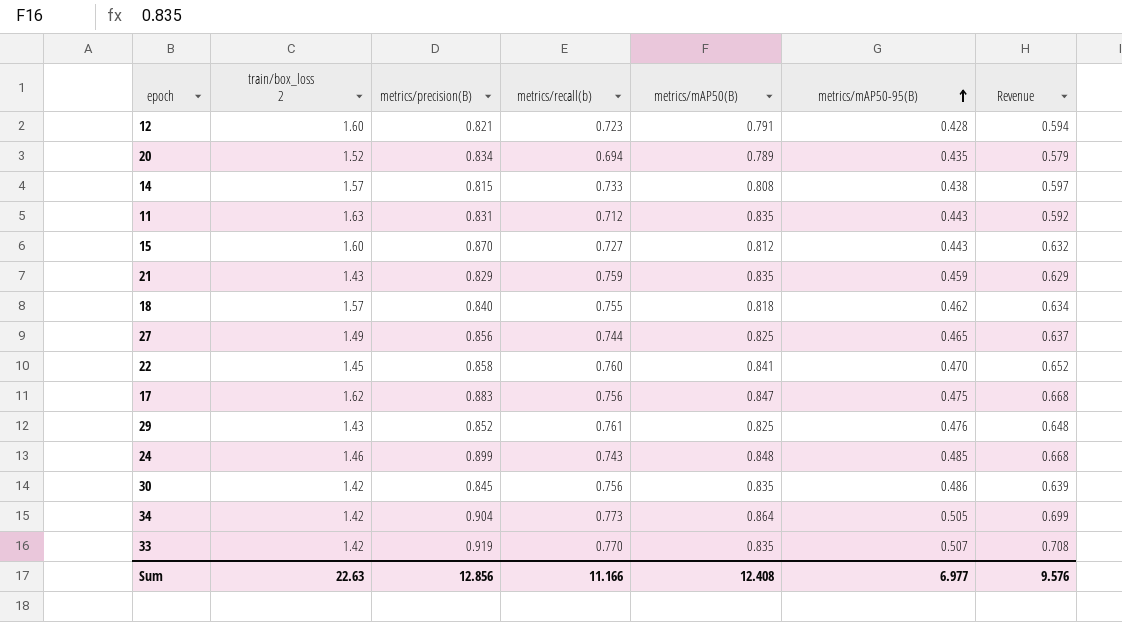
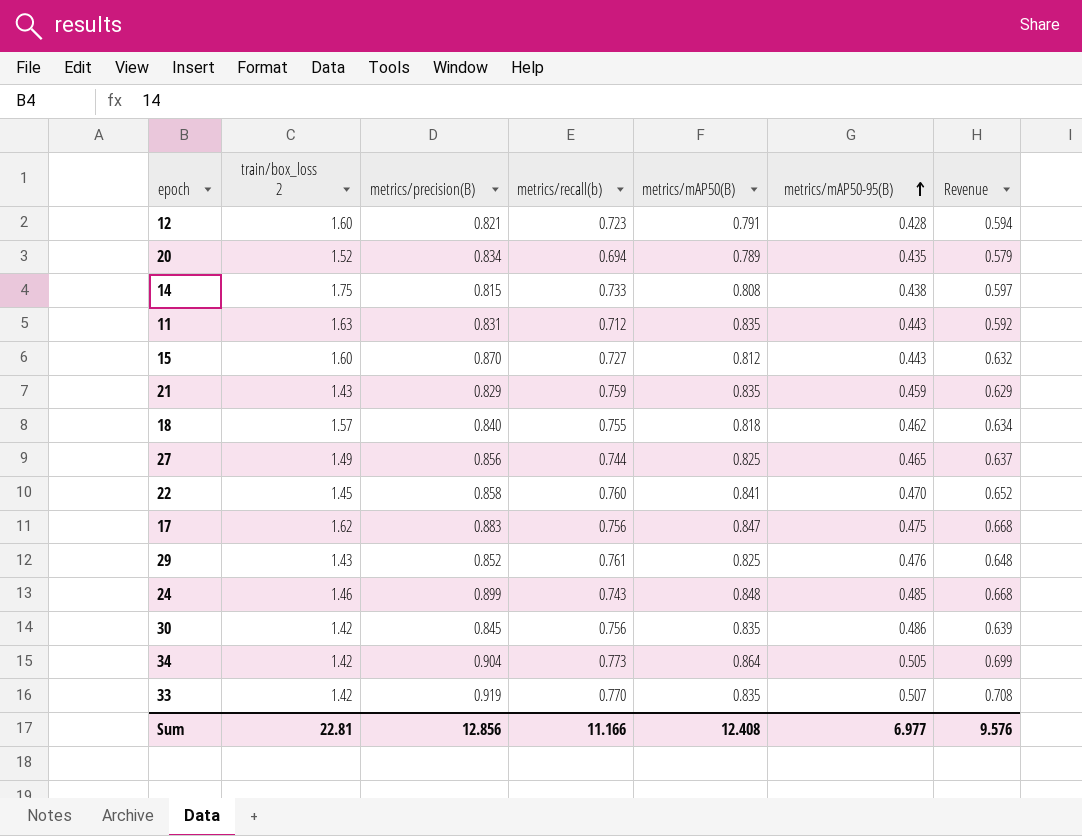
14 | train/box_loss 2: 1.57 -> 1.75
Sum | train/box_loss 2: 22.63 -> 22.81

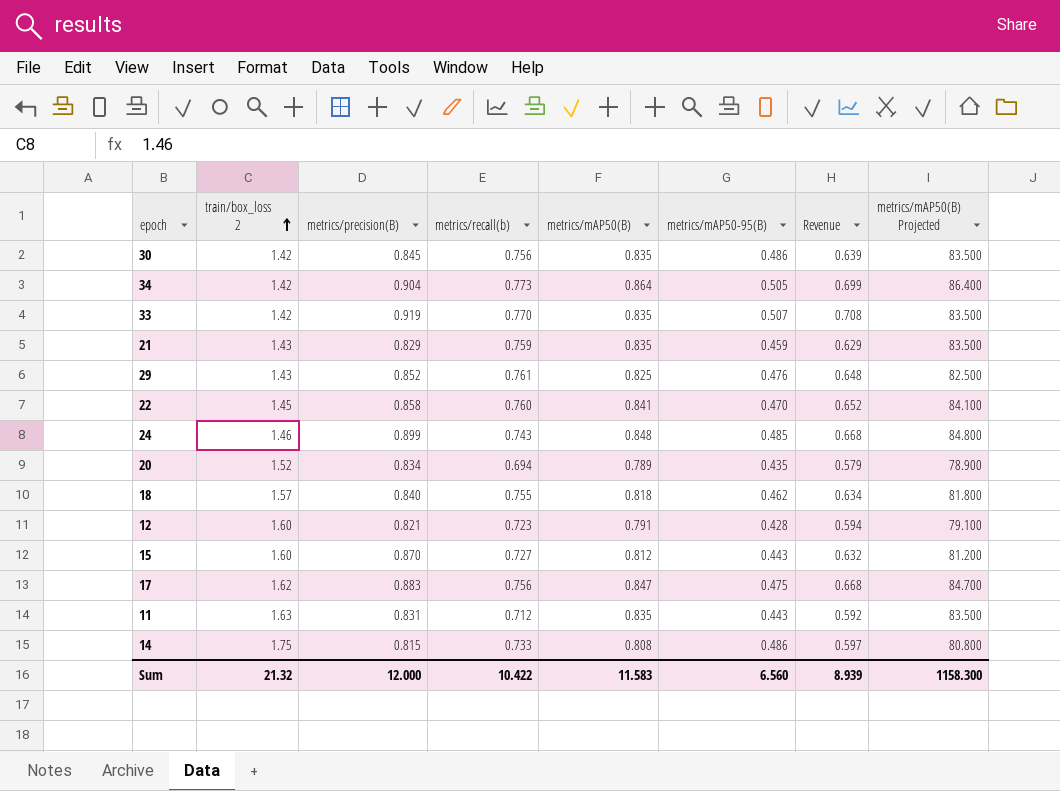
row order: metrics/mAP50-95(B) ascending -> train/box_loss 2 ascending
column metrics/mAP50(B) Projected | formula: none -> [metrics/mAP50(B)] * 100
row 27: 1.49 | 0.856 | 0.744 | 0.825 | 0.465 | 0.637 -> none
14 | metrics/mAP50-95(B): 0.438 -> 0.486
Sum | train/box_loss 2: 22.81 -> 21.32
Sum | metrics/precision(B): 12.856 -> 12.000
Sum | metrics/recall(b): 11.166 -> 10.422
Sum | metrics/mAP50(B): 12.408 -> 11.583
Sum | metrics/mAP50-95(B): 6.977 -> 6.560
Sum | Revenue: 9.576 -> 8.939

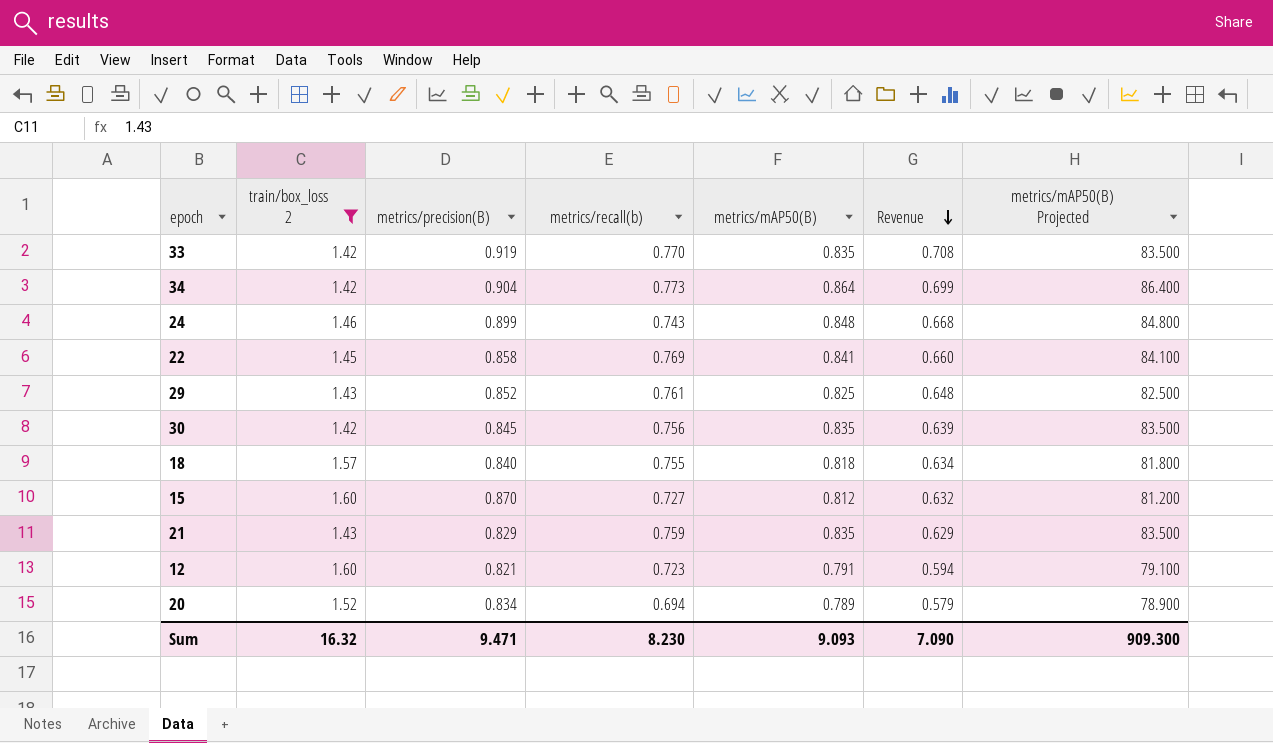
filter: none -> train/box_loss 2 <= 1.60
row order: train/box_loss 2 ascending -> Revenue descending
column metrics/mAP50-95(B) | position: 6 -> none
22 | metrics/recall(b): 0.760 -> 0.769
22 | Revenue: 0.652 -> 0.660
Sum | train/box_loss 2: 21.32 -> 16.32
Sum | metrics/precision(B): 12.000 -> 9.471
Sum | metrics/recall(b): 10.422 -> 8.230
Sum | metrics/mAP50(B): 11.583 -> 9.093
Sum | Revenue: 8.939 -> 7.090
Sum | metrics/mAP50(B) Projected: 1158.300 -> 909.300

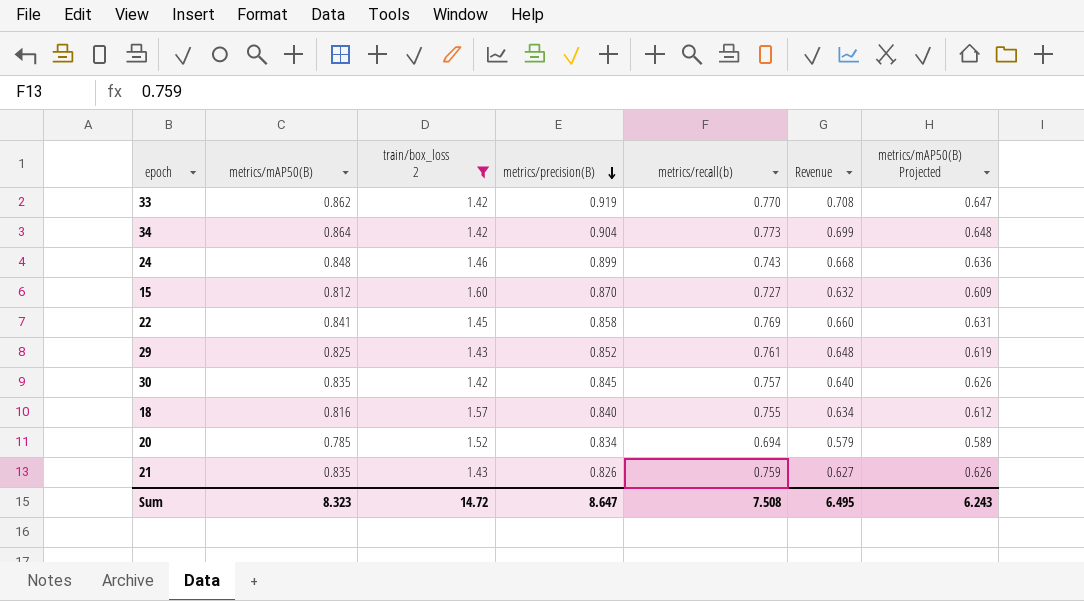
row order: Revenue descending -> metrics/precision(B) descending
column metrics/mAP50(B) | position: 5 -> 2
column metrics/mAP50(B) Projected | formula: [metrics/mAP50(B)] * 100 -> [metrics/mAP50(B)] * 0.75
row 12: 1.60 | 0.821 | 0.723 | 0.791 | 0.594 | 79.100 -> none
33 | metrics/mAP50(B): 0.835 -> 0.862
30 | metrics/recall(b): 0.756 -> 0.757
30 | Revenue: 0.639 -> 0.640
18 | metrics/mAP50(B): 0.818 -> 0.816
20 | metrics/mAP50(B): 0.789 -> 0.785
21 | metrics/precision(B): 0.829 -> 0.826
21 | Revenue: 0.629 -> 0.627
Sum | metrics/mAP50(B): 9.093 -> 8.323
Sum | train/box_loss 2: 16.32 -> 14.72
Sum | metrics/precision(B): 9.471 -> 8.647
Sum | metrics/recall(b): 8.230 -> 7.508
Sum | Revenue: 7.090 -> 6.495
Sum | metrics/mAP50(B) Projected: 909.300 -> 6.243

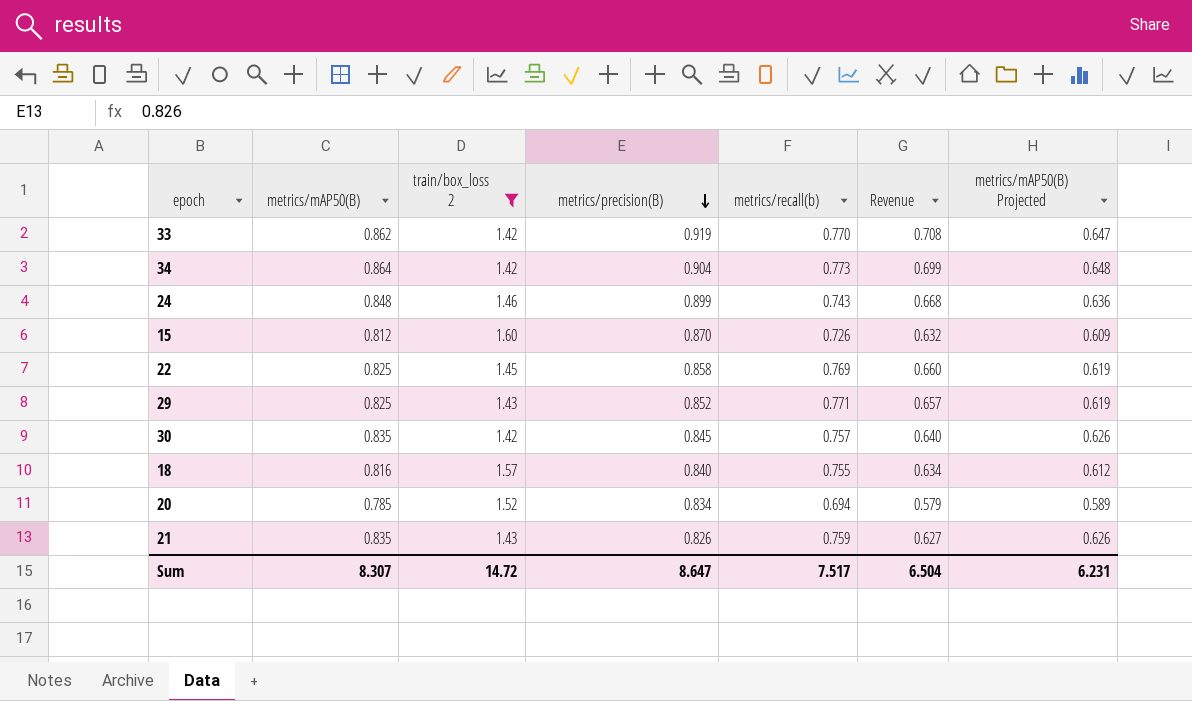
15 | metrics/recall(b): 0.727 -> 0.726
22 | metrics/mAP50(B): 0.841 -> 0.825
22 | metrics/mAP50(B) Projected: 0.631 -> 0.619
29 | metrics/recall(b): 0.761 -> 0.771
29 | Revenue: 0.648 -> 0.657
Sum | metrics/mAP50(B): 8.323 -> 8.307
Sum | metrics/recall(b): 7.508 -> 7.517
Sum | Revenue: 6.495 -> 6.504
Sum | metrics/mAP50(B) Projected: 6.243 -> 6.231

